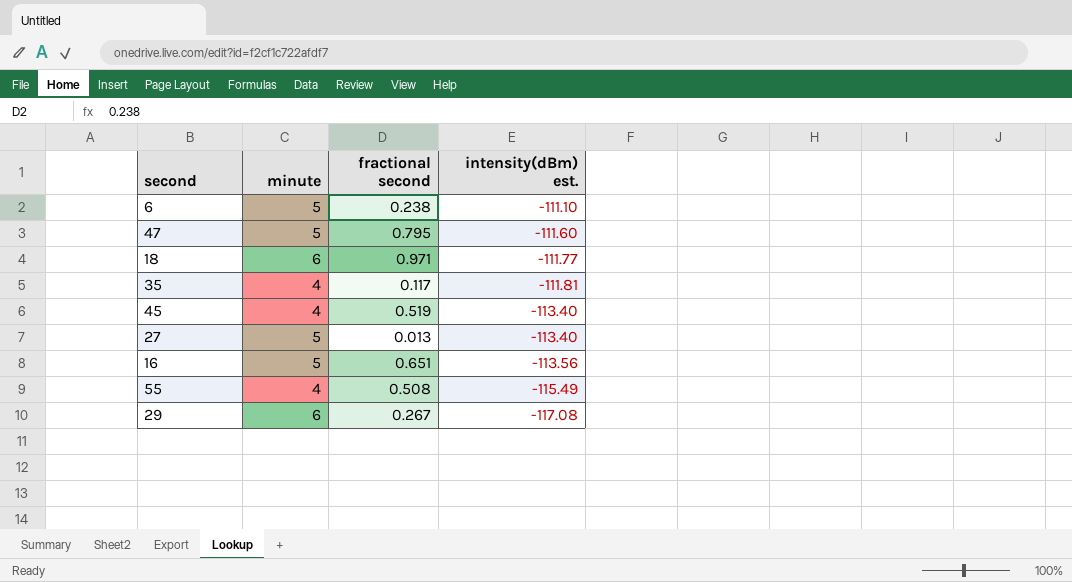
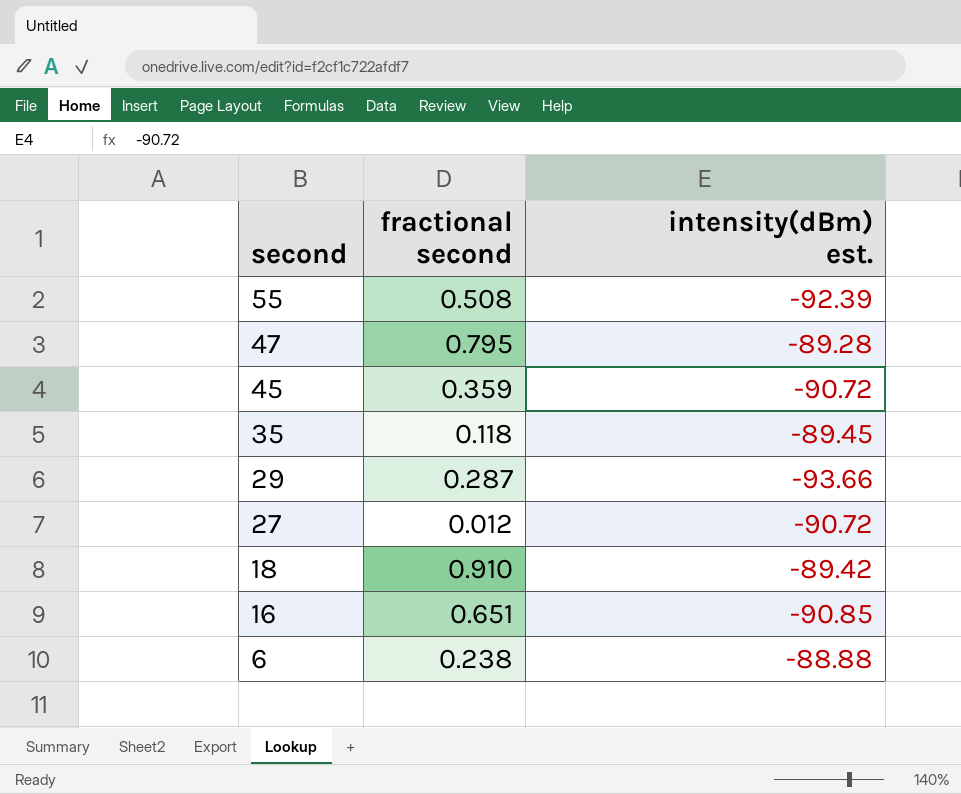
row order: intensity(dBm) est. descending -> second descending
column minute | position: 2 -> none
55 | intensity(dBm) est.: -115.49 -> -92.39
47 | intensity(dBm) est.: -111.60 -> -89.28
45 | fractional second: 0.519 -> 0.359
45 | intensity(dBm) est.: -113.40 -> -90.72
35 | fractional second: 0.117 -> 0.118
35 | intensity(dBm) est.: -111.81 -> -89.45
29 | fractional second: 0.267 -> 0.287
29 | intensity(dBm) est.: -117.08 -> -93.66
27 | fractional second: 0.013 -> 0.012
27 | intensity(dBm) est.: -113.40 -> -90.72
18 | fractional second: 0.971 -> 0.910
18 | intensity(dBm) est.: -111.77 -> -89.42
16 | intensity(dBm) est.: -113.56 -> -90.85
6 | intensity(dBm) est.: -111.10 -> -88.88

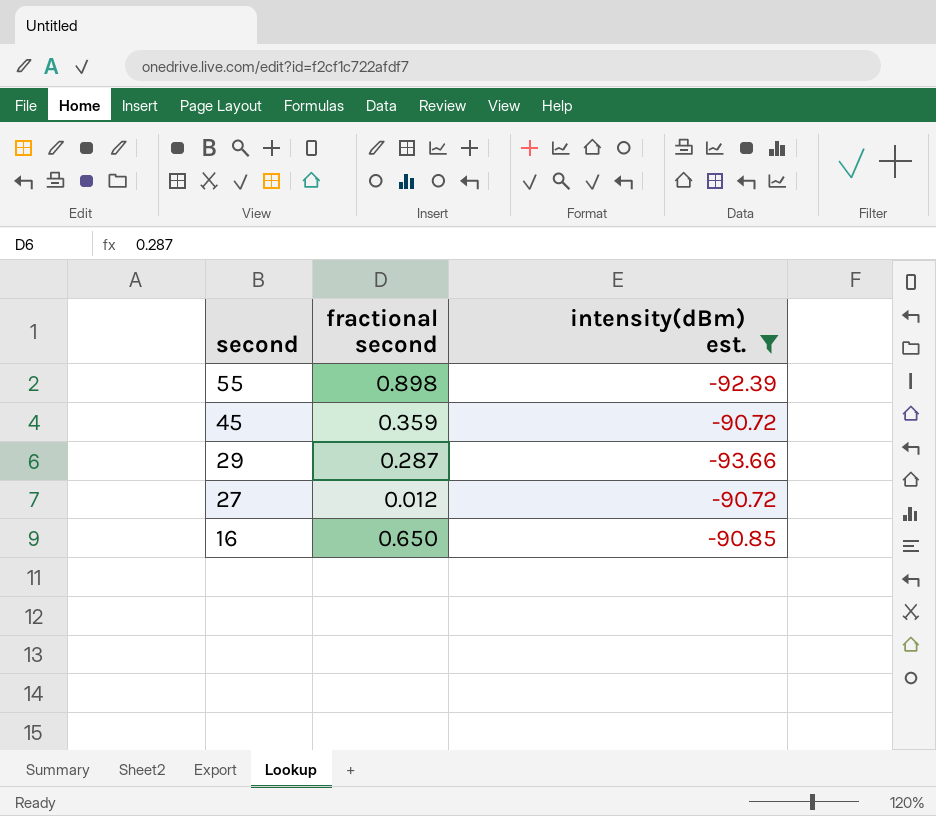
filter: none -> intensity(dBm) est. <= -90.72
55 | fractional second: 0.508 -> 0.898
16 | fractional second: 0.651 -> 0.650

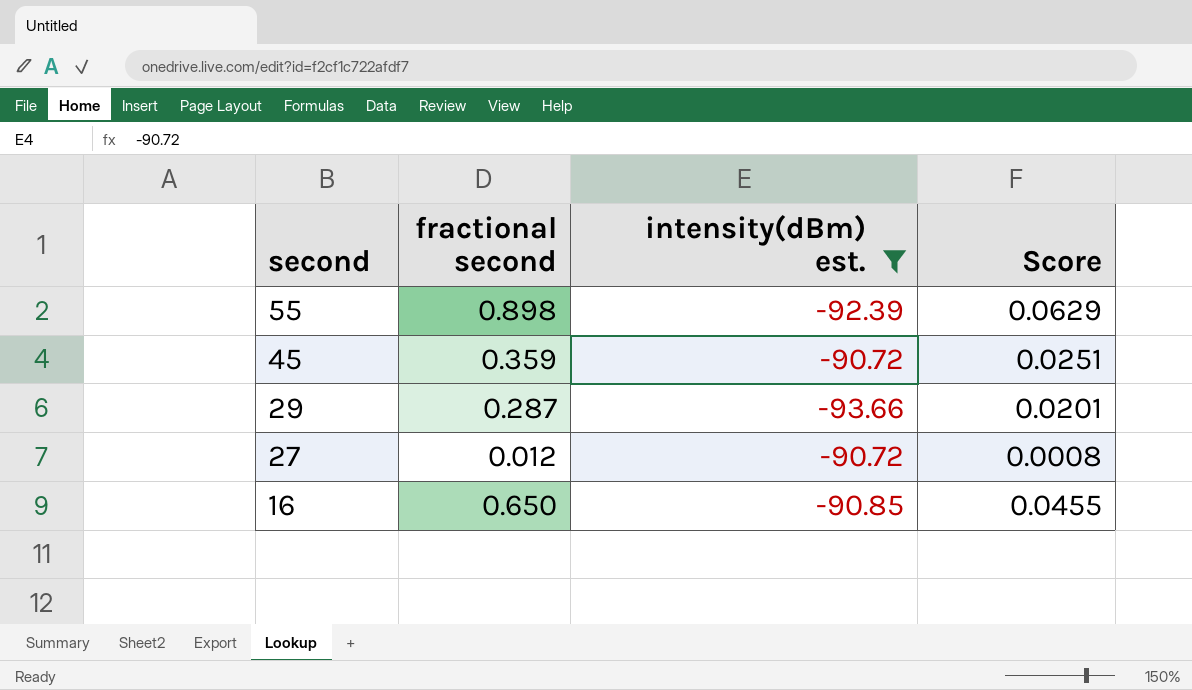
column Score | formula: none -> [fractional second] * 0.07

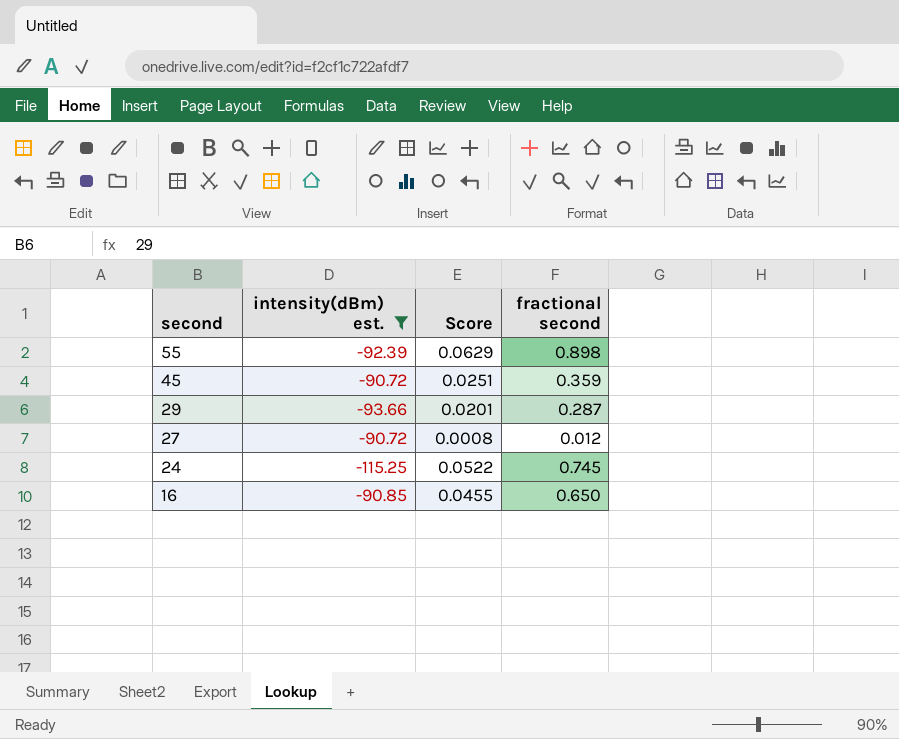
column fractional second | position: 2 -> 4
row 24: none -> -115.25 | 0.0522 | 0.745

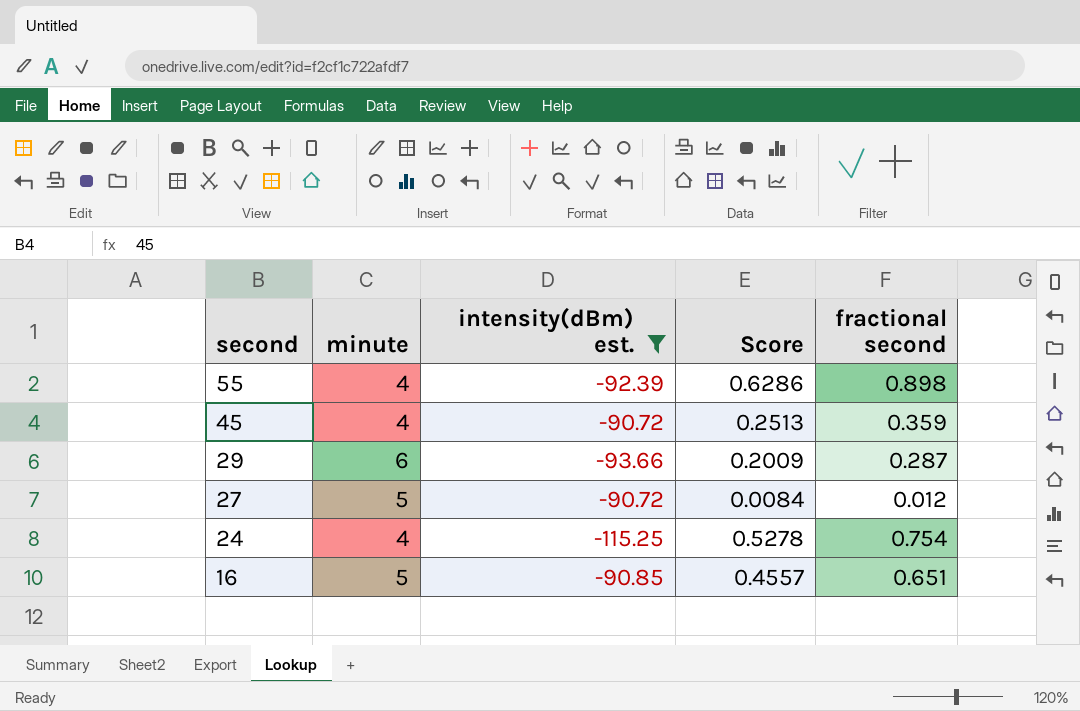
column minute | position: none -> 2
column Score | formula: [fractional second] * 0.07 -> [fractional second] * 0.7
24 | fractional second: 0.745 -> 0.754
16 | fractional second: 0.650 -> 0.651

